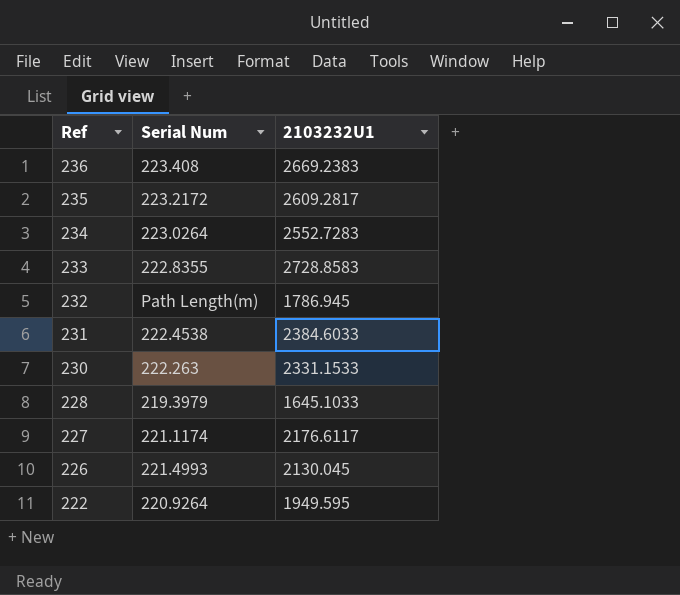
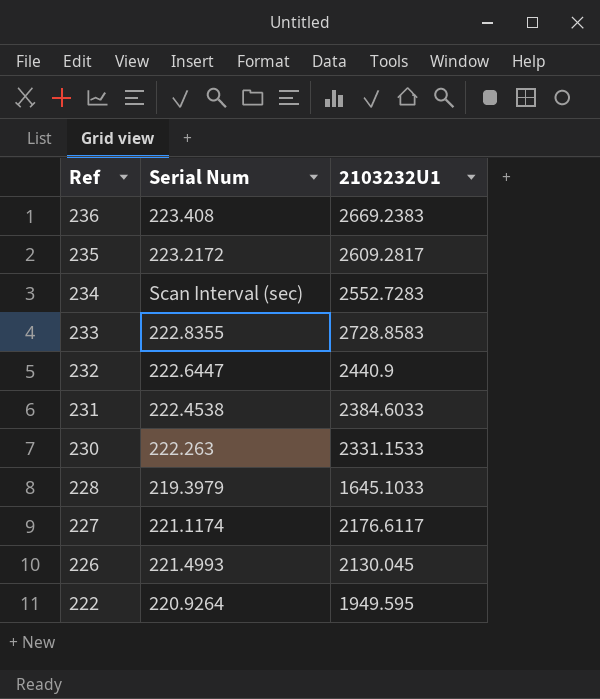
234 | Serial Num: 223.0264 -> Scan Interval (sec)
232 | Serial Num: Path Length(m) -> 222.6447
232 | 2103232U1: 1786.945 -> 2440.9

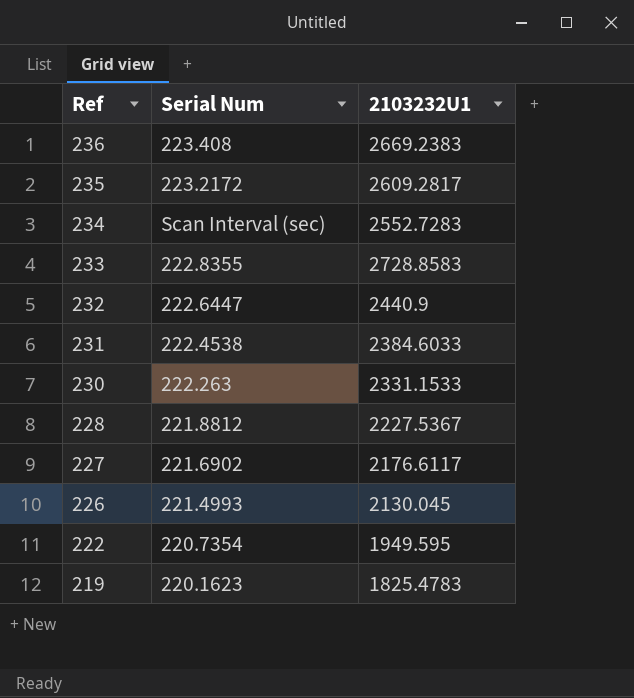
228 | Serial Num: 219.3979 -> 221.8812
228 | 2103232U1: 1645.1033 -> 2227.5367
227 | Serial Num: 221.1174 -> 221.6902
222 | Serial Num: 220.9264 -> 220.7354
row 219: none -> 220.1623 | 1825.4783

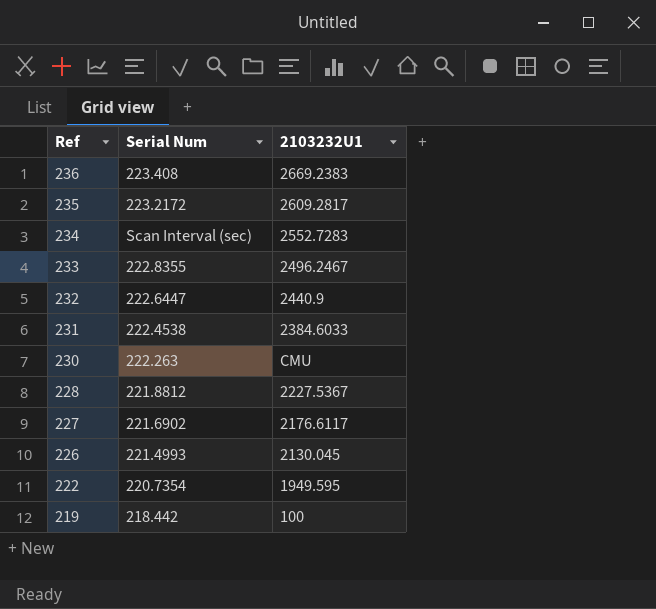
233 | 2103232U1: 2728.8583 -> 2496.2467
230 | 2103232U1: 2331.1533 -> CMU
219 | Serial Num: 220.1623 -> 218.442
219 | 2103232U1: 1825.4783 -> 100

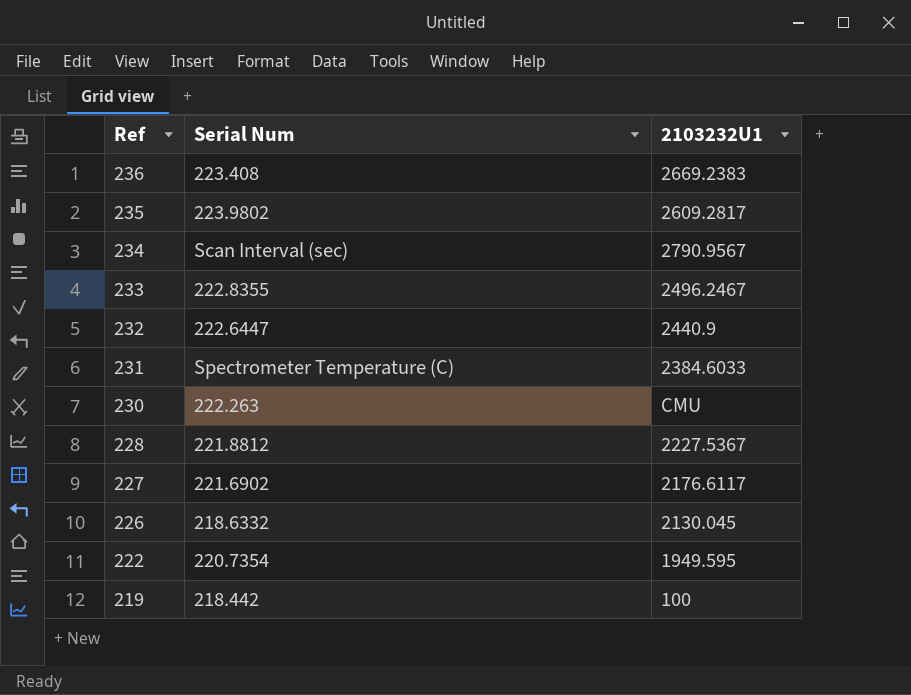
235 | Serial Num: 223.2172 -> 223.9802
234 | 2103232U1: 2552.7283 -> 2790.9567
231 | Serial Num: 222.4538 -> Spectrometer Temperature (C)
226 | Serial Num: 221.4993 -> 218.6332

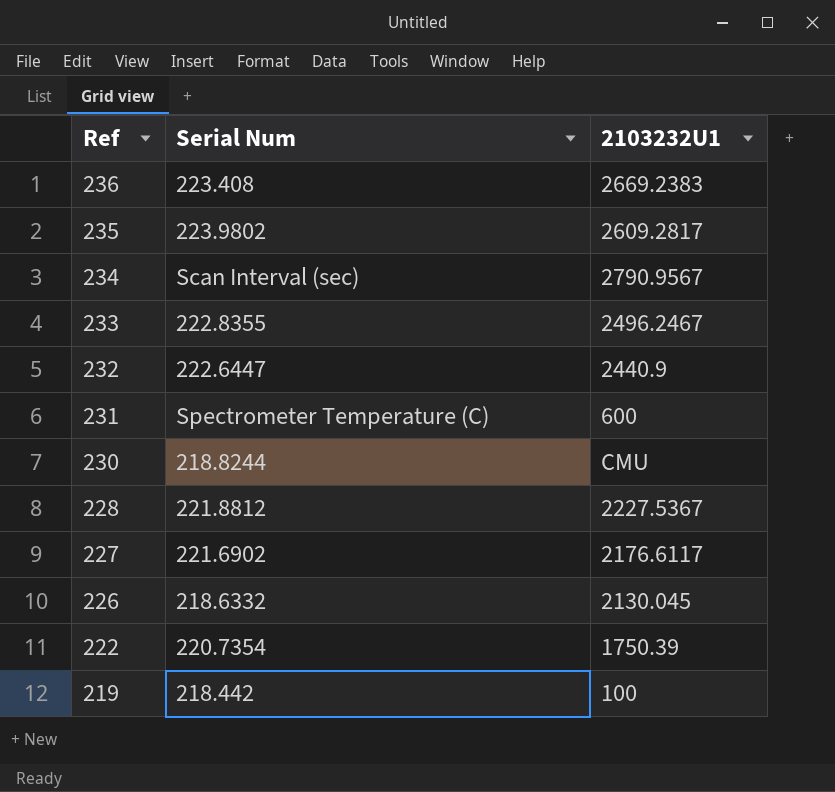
231 | 2103232U1: 2384.6033 -> 600
230 | Serial Num: 222.263 -> 218.8244
222 | 2103232U1: 1949.595 -> 1750.39

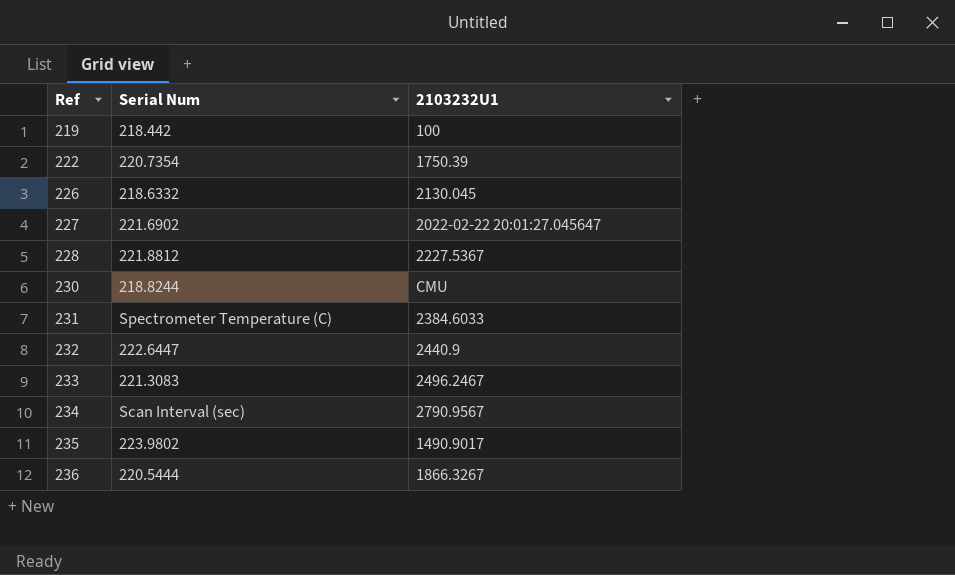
row order: Ref descending -> Ref ascending
227 | 2103232U1: 2176.6117 -> 2022-02-22 20:01:27.045647
231 | 2103232U1: 600 -> 2384.6033
233 | Serial Num: 222.8355 -> 221.3083
235 | 2103232U1: 2609.2817 -> 1490.9017
236 | Serial Num: 223.408 -> 220.5444
236 | 2103232U1: 2669.2383 -> 1866.3267

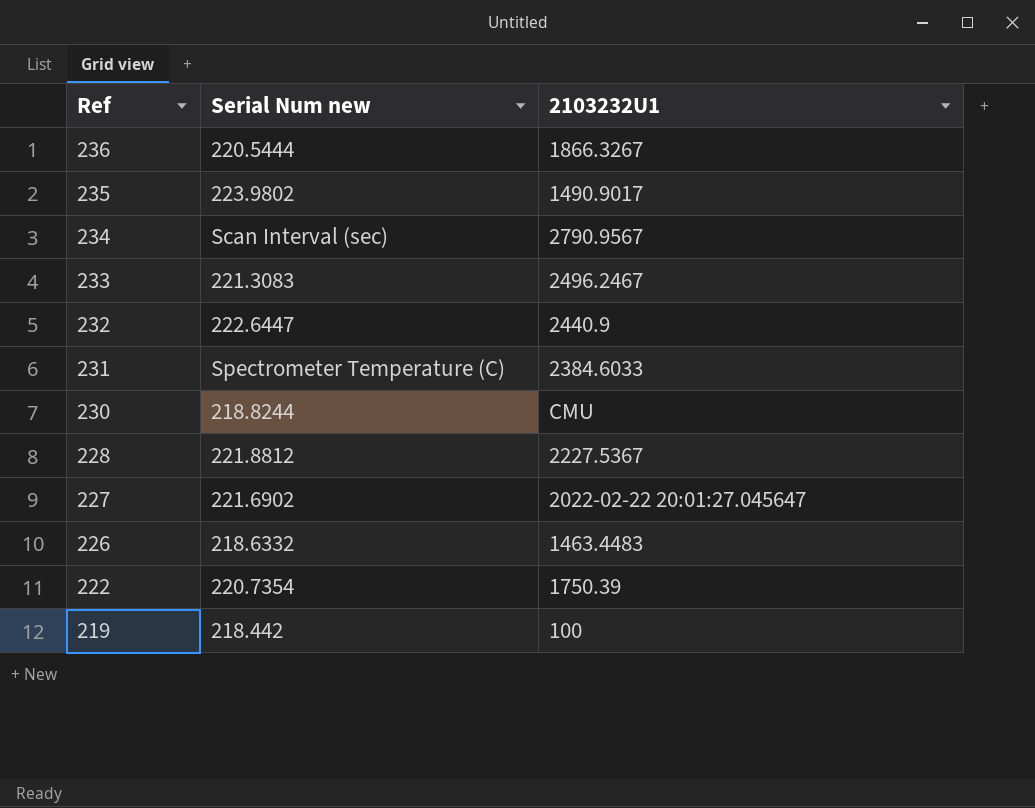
row order: Ref ascending -> Ref descending
column name: Serial Num -> Serial Num new
226 | 2103232U1: 2130.045 -> 1463.4483

